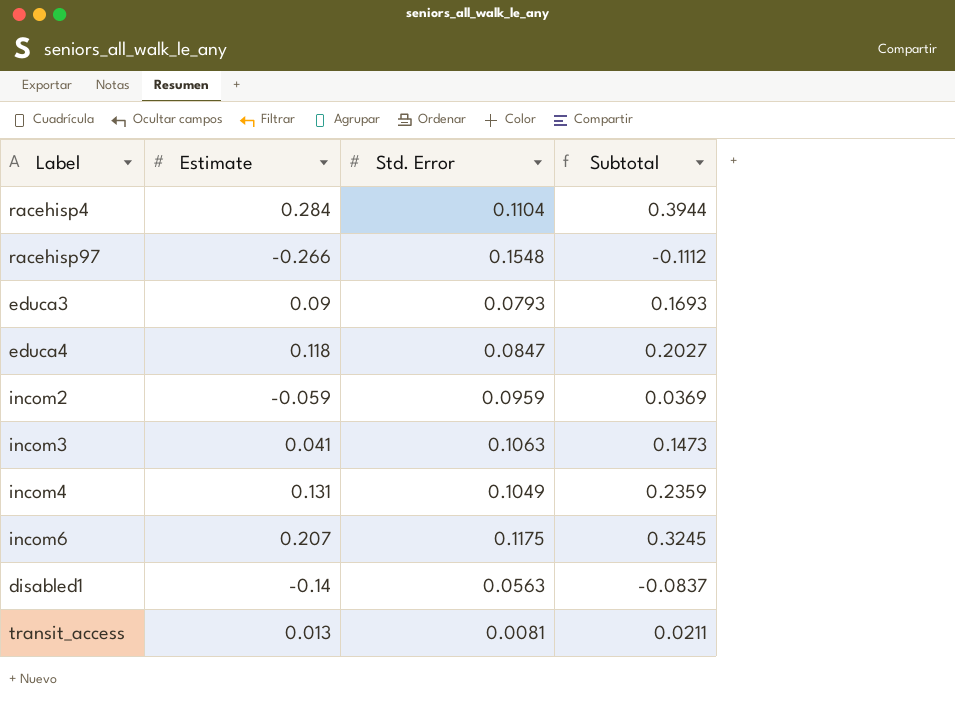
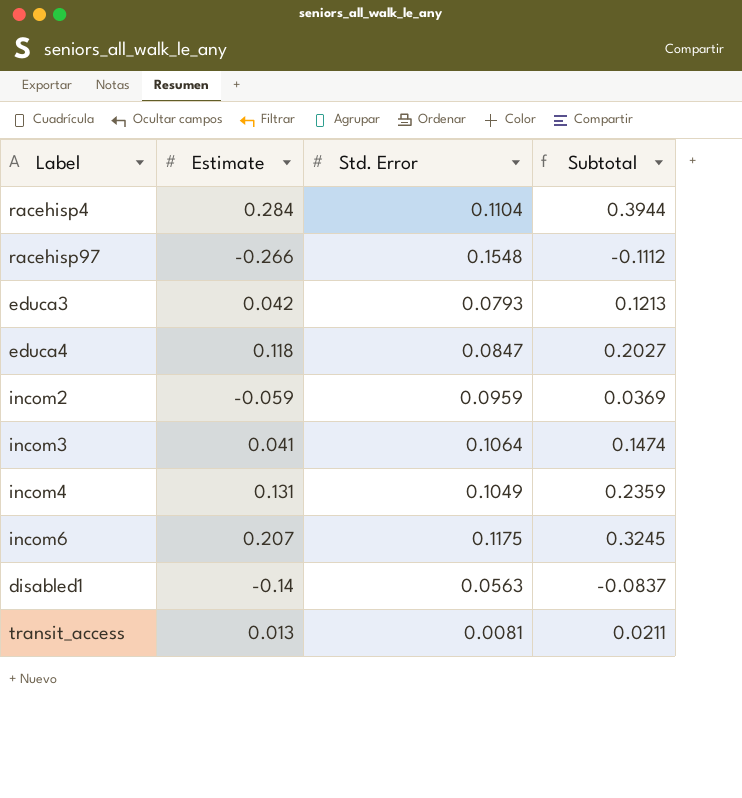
educa3 | Estimate: 0.09 -> 0.042
educa3 | Subtotal: 0.1693 -> 0.1213
incom3 | Std. Error: 0.1063 -> 0.1064
incom3 | Subtotal: 0.1473 -> 0.1474

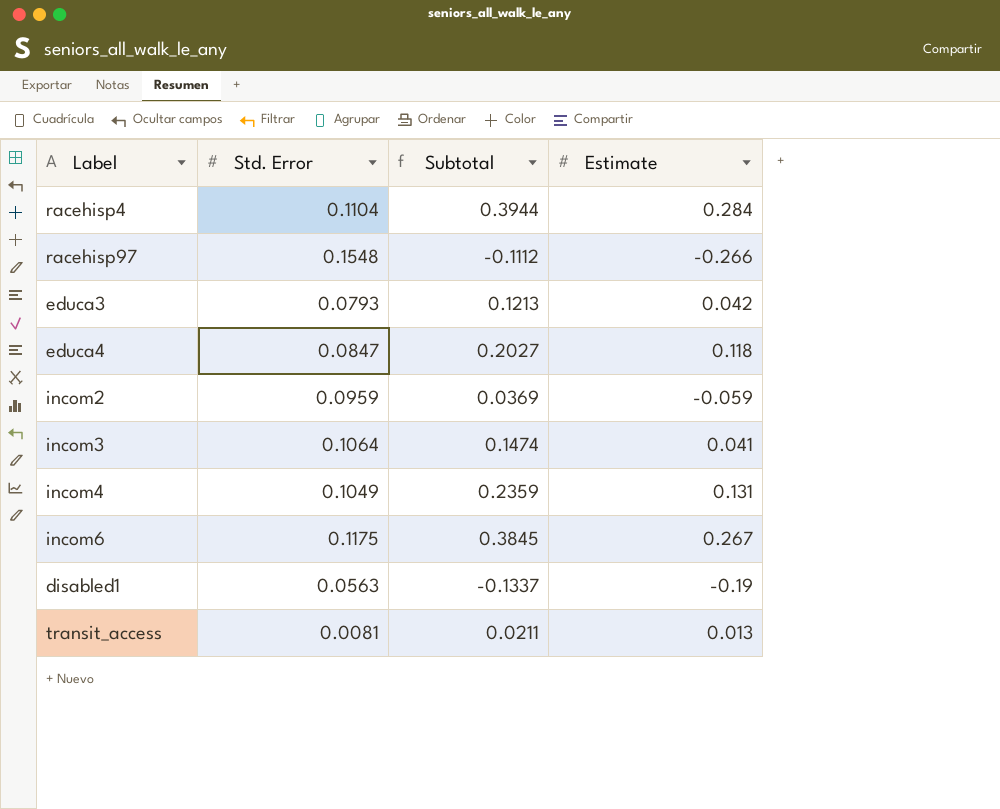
column Estimate | position: 2 -> 4
incom6 | Subtotal: 0.3245 -> 0.3845
incom6 | Estimate: 0.207 -> 0.267
disabled1 | Subtotal: -0.0837 -> -0.1337
disabled1 | Estimate: -0.14 -> -0.19

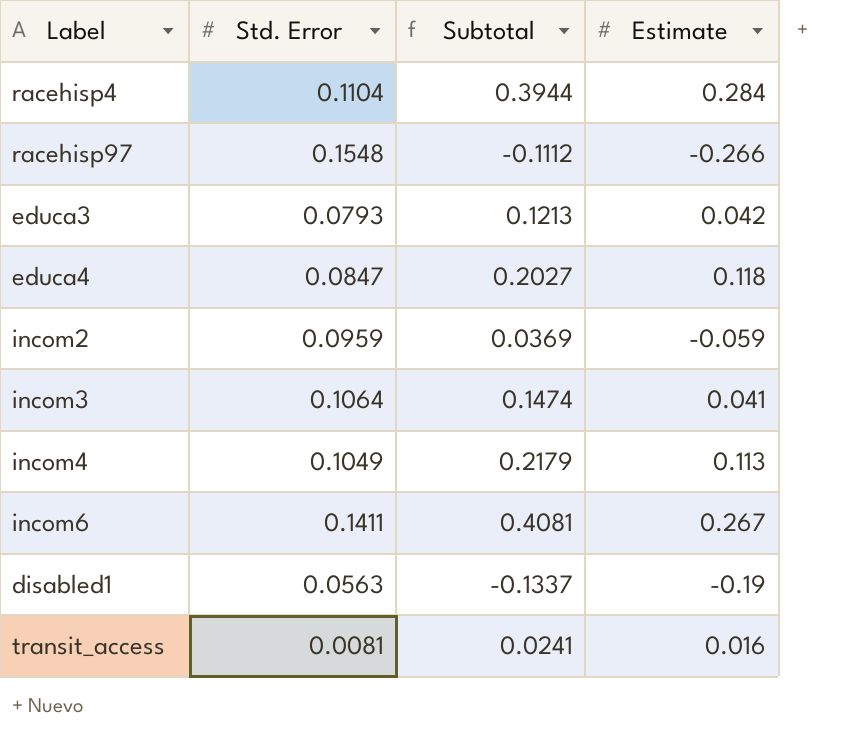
incom4 | Subtotal: 0.2359 -> 0.2179
incom4 | Estimate: 0.131 -> 0.113
incom6 | Std. Error: 0.1175 -> 0.1411
incom6 | Subtotal: 0.3845 -> 0.4081
transit_access | Subtotal: 0.0211 -> 0.0241
transit_access | Estimate: 0.013 -> 0.016

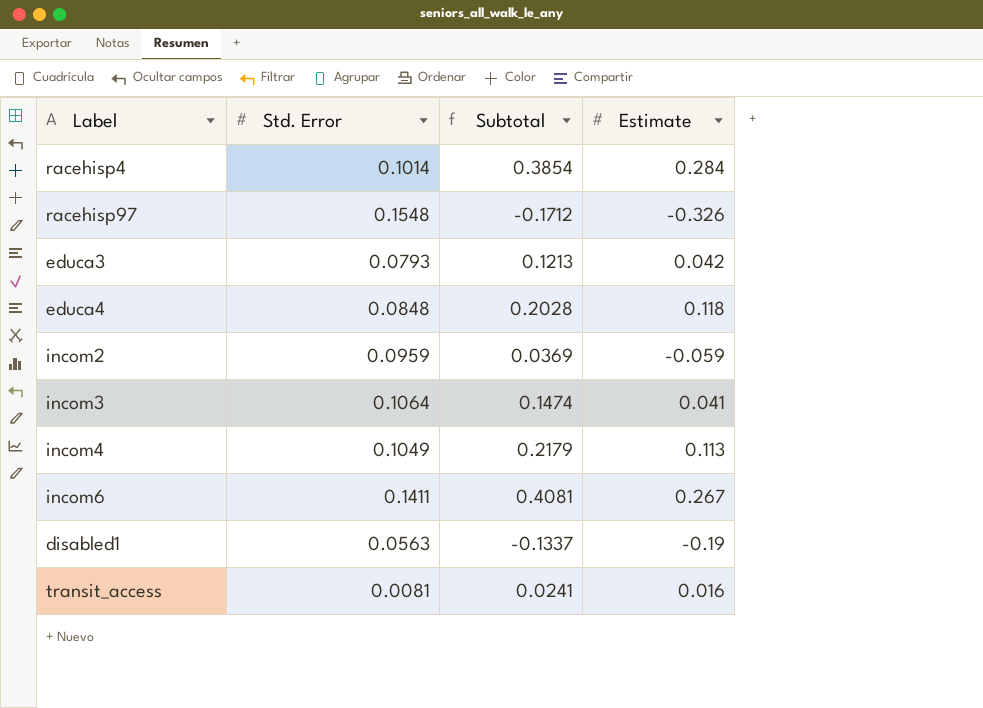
racehisp4 | Std. Error: 0.1104 -> 0.1014
racehisp4 | Subtotal: 0.3944 -> 0.3854
racehisp97 | Subtotal: -0.1112 -> -0.1712
racehisp97 | Estimate: -0.266 -> -0.326
educa4 | Std. Error: 0.0847 -> 0.0848
educa4 | Subtotal: 0.2027 -> 0.2028

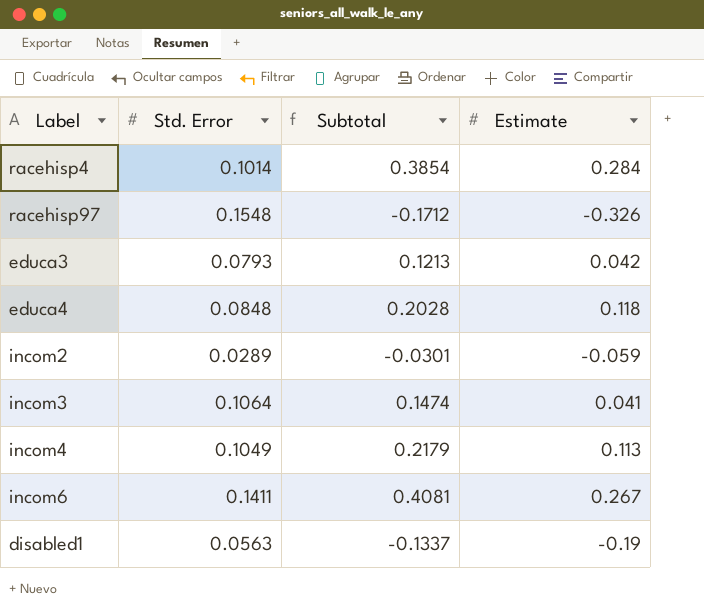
row transit_access: 0.0081 | 0.0241 | 0.016 -> none
incom2 | Std. Error: 0.0959 -> 0.0289
incom2 | Subtotal: 0.0369 -> -0.0301

